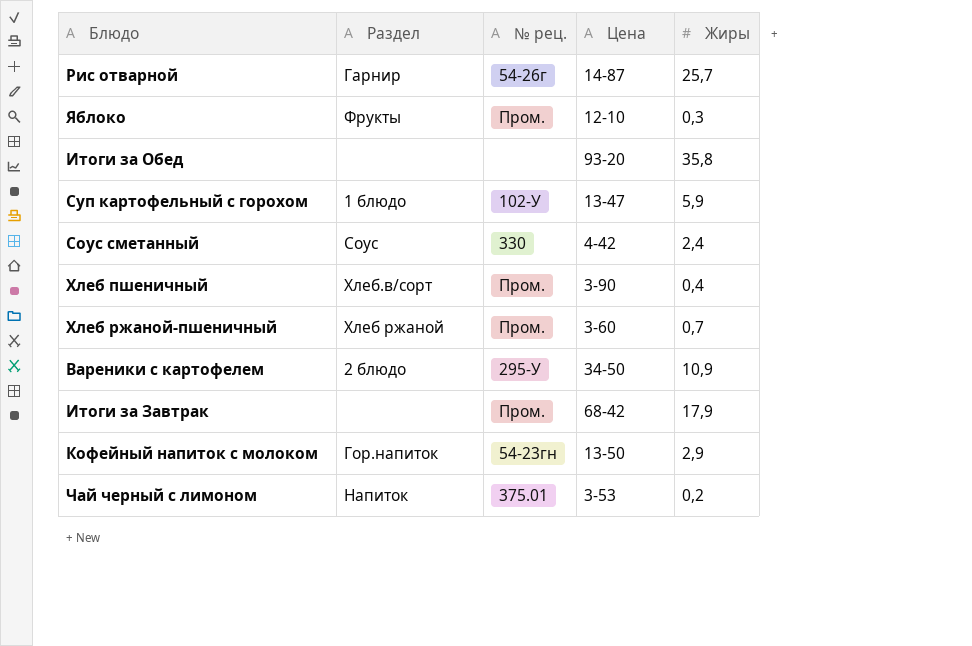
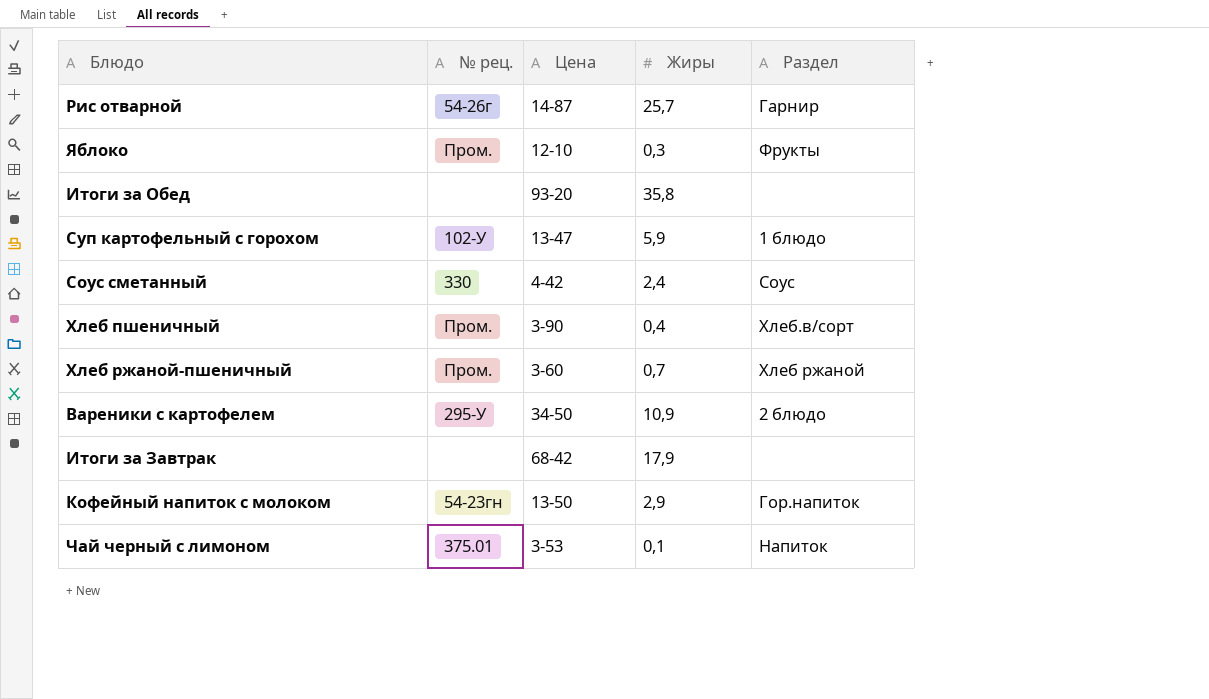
column Раздел | position: 2 -> 5
Итоги за Завтрак | № рец.: Пром. -> none
Чай черный с лимоном | Жиры: 0,2 -> 0,1

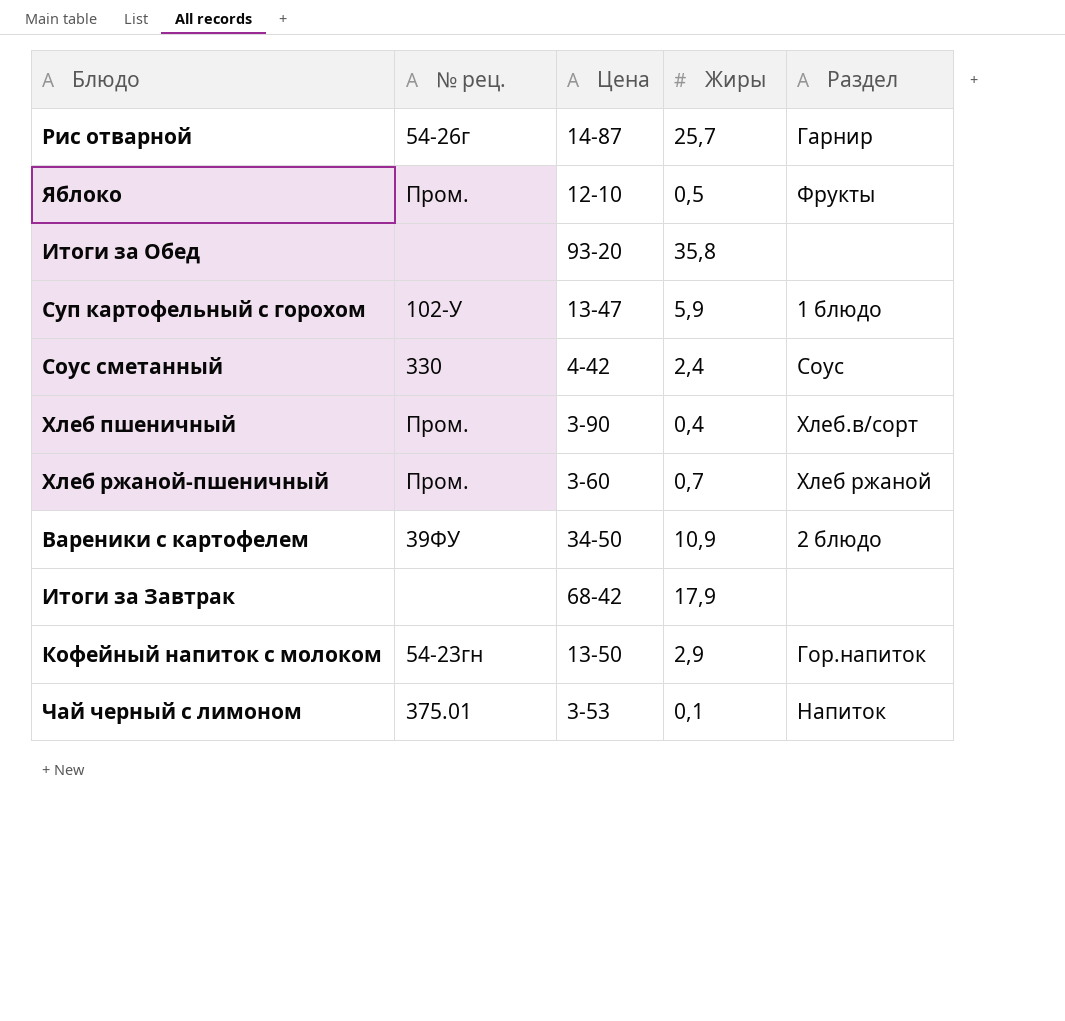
Яблоко | Жиры: 0,3 -> 0,5
Вареники с картофелем | № рец.: 295-У -> 39ФУ

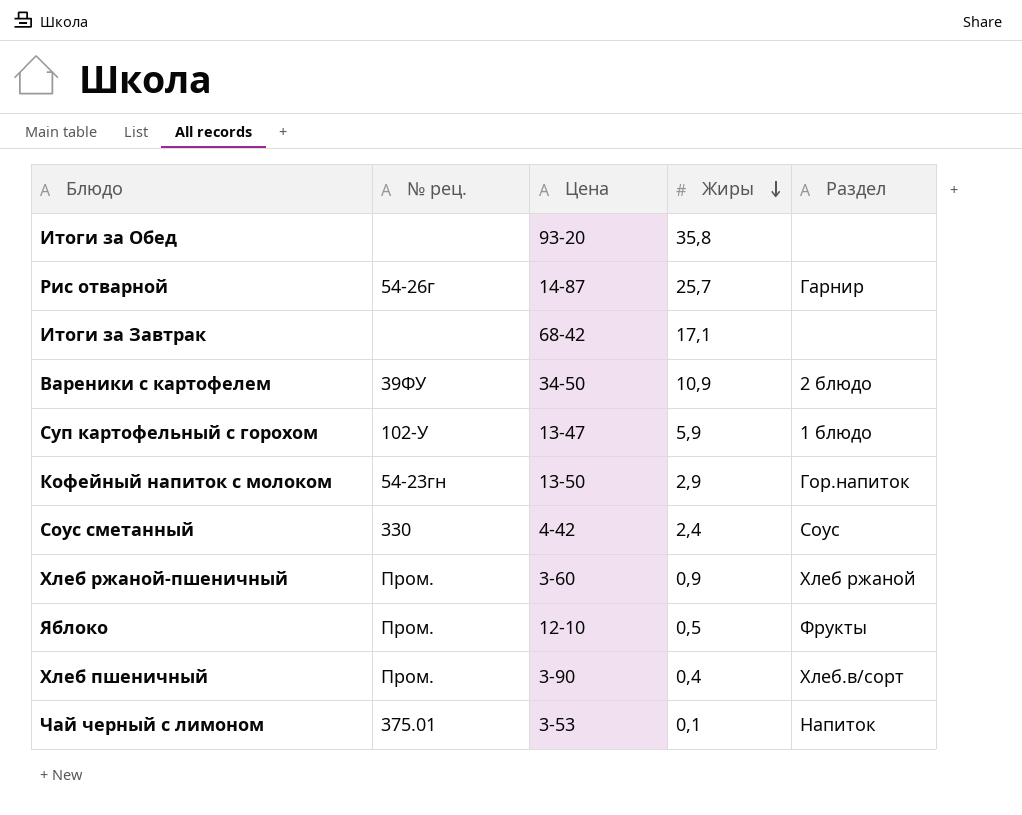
row order: none -> Жиры descending
Итоги за Завтрак | Жиры: 17,9 -> 17,1
Хлеб ржаной-пшеничный | Жиры: 0,7 -> 0,9

